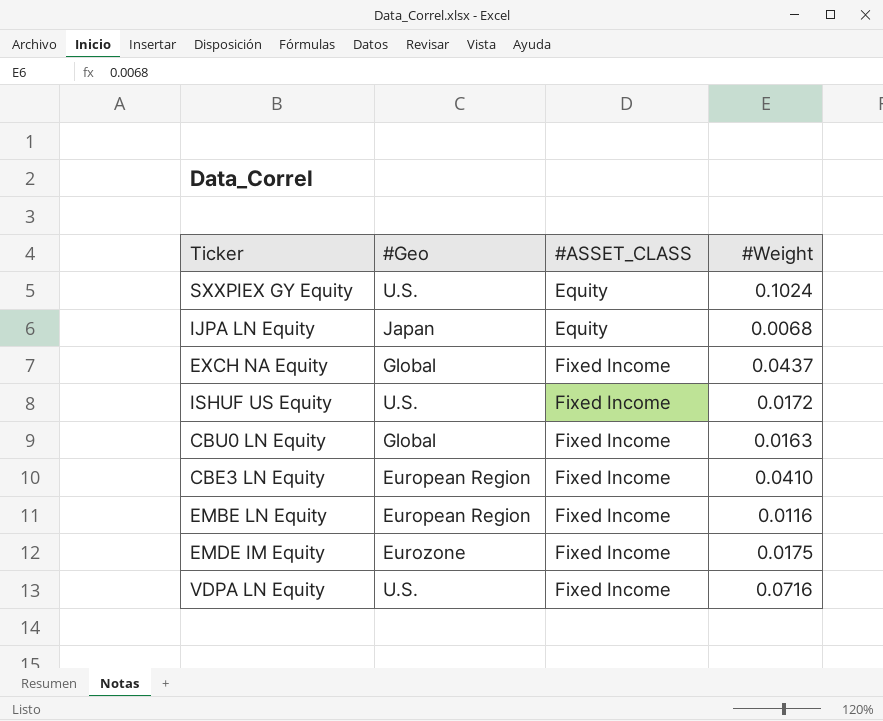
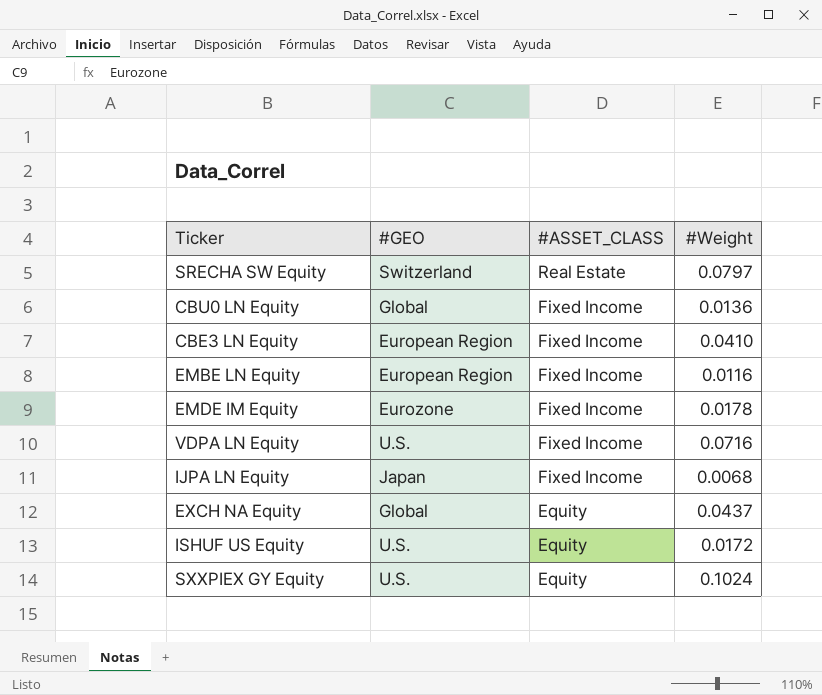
row order: #ASSET_CLASS ascending -> #ASSET_CLASS descending
column name: #Geo -> #GEO
row SRECHA SW Equity: none -> Switzerland | Real Estate | 0.0797
CBU0 LN Equity | #Weight: 0.0163 -> 0.0136
EMDE IM Equity | #Weight: 0.0175 -> 0.0178
IJPA LN Equity | #ASSET_CLASS: Equity -> Fixed Income
EXCH NA Equity | #ASSET_CLASS: Fixed Income -> Equity
ISHUF US Equity | #ASSET_CLASS: Fixed Income -> Equity

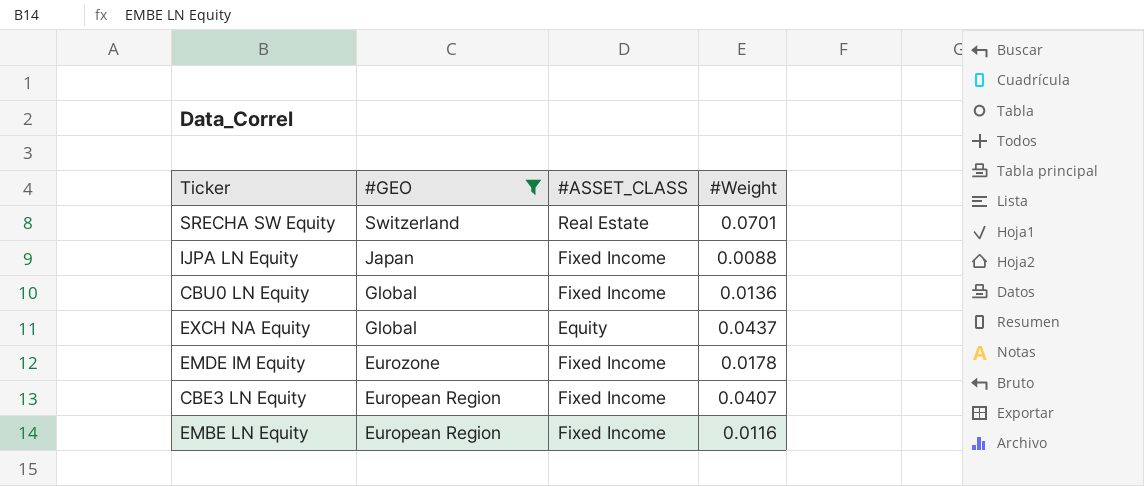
filter: none -> #GEO != U.S.
row order: #ASSET_CLASS descending -> #GEO descending
SRECHA SW Equity | #Weight: 0.0797 -> 0.0701
IJPA LN Equity | #Weight: 0.0068 -> 0.0088
CBE3 LN Equity | #Weight: 0.0410 -> 0.0407

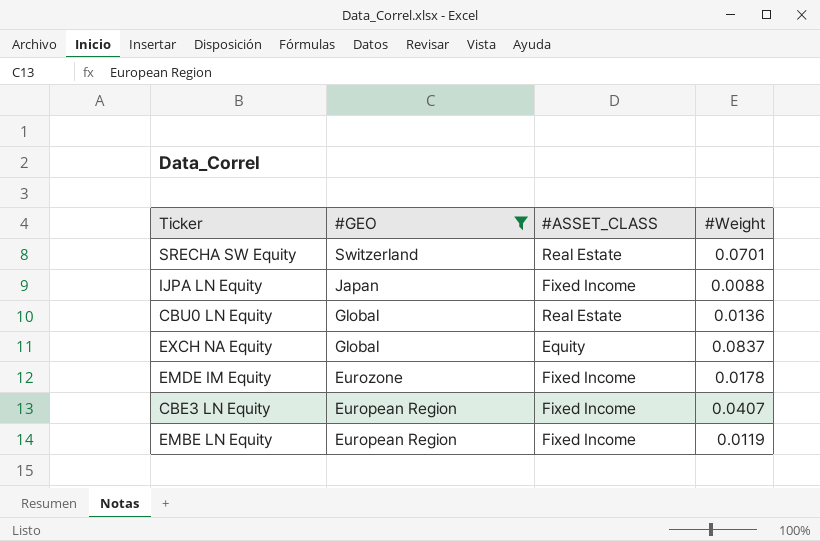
CBU0 LN Equity | #ASSET_CLASS: Fixed Income -> Real Estate
EXCH NA Equity | #Weight: 0.0437 -> 0.0837
EMBE LN Equity | #Weight: 0.0116 -> 0.0119

